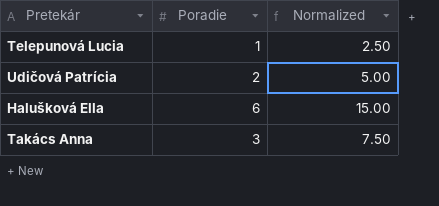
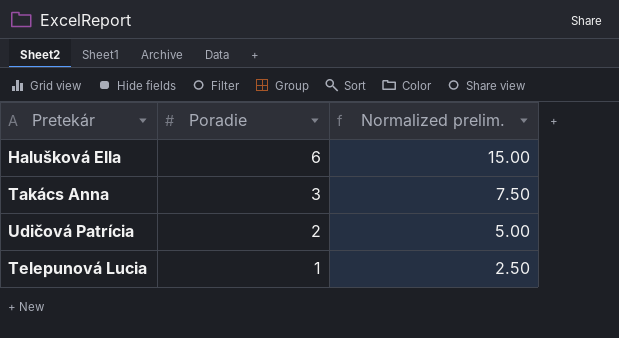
row order: none -> Poradie descending
column name: Normalized -> Normalized prelim.

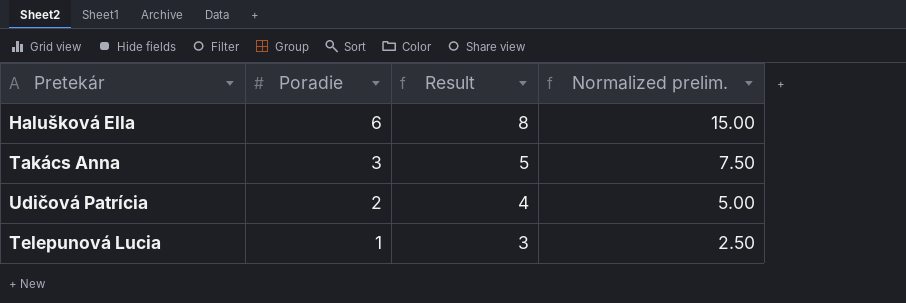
column Result | formula: none -> [Poradie] + 2

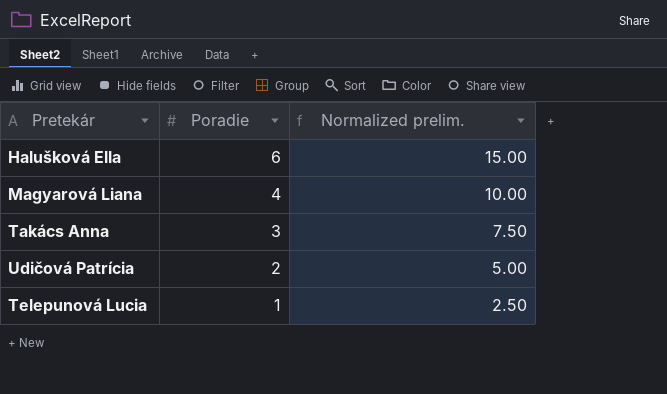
column Result | formula: [Poradie] + 2 -> none
row Magyarová Liana: none -> 4 | 10.00

